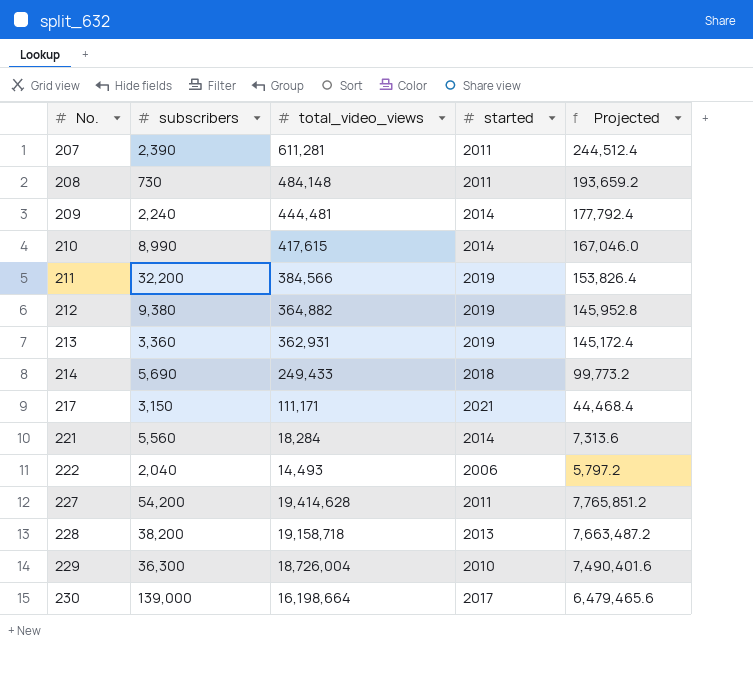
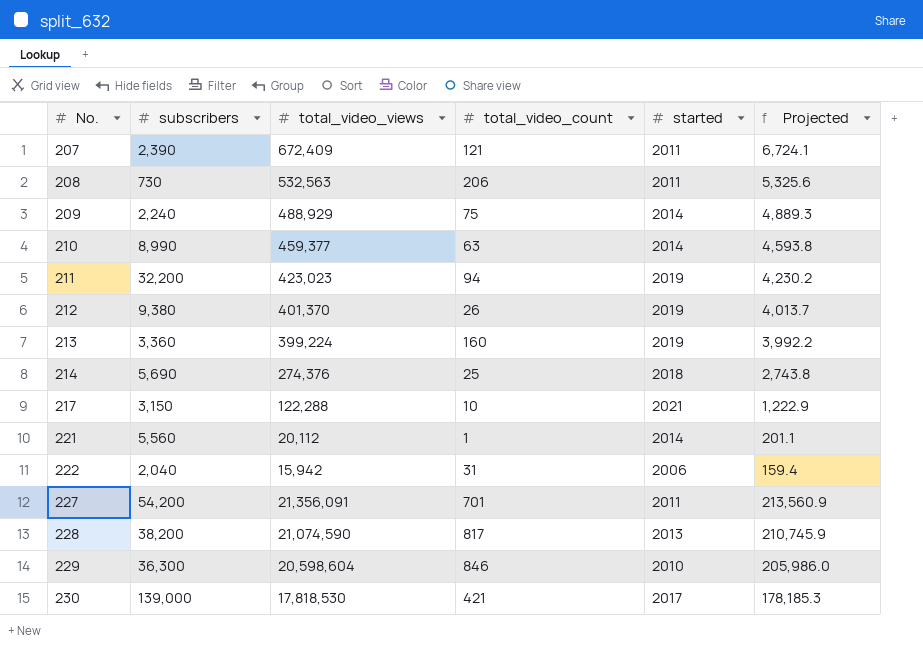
column total_video_count | position: none -> 4
column Projected | formula: [total_video_views] * 0.4 -> [total_video_views] * 0.01
207 | total_video_views: 611,281 -> 672,409
208 | total_video_views: 484,148 -> 532,563
209 | total_video_views: 444,481 -> 488,929
210 | total_video_views: 417,615 -> 459,377
211 | total_video_views: 384,566 -> 423,023
212 | total_video_views: 364,882 -> 401,370
213 | total_video_views: 362,931 -> 399,224
214 | total_video_views: 249,433 -> 274,376
217 | total_video_views: 111,171 -> 122,288
221 | total_video_views: 18,284 -> 20,112
222 | total_video_views: 14,493 -> 15,942
227 | total_video_views: 19,414,628 -> 21,356,091
228 | total_video_views: 19,158,718 -> 21,074,590
229 | total_video_views: 18,726,004 -> 20,598,604
230 | total_video_views: 16,198,664 -> 17,818,530

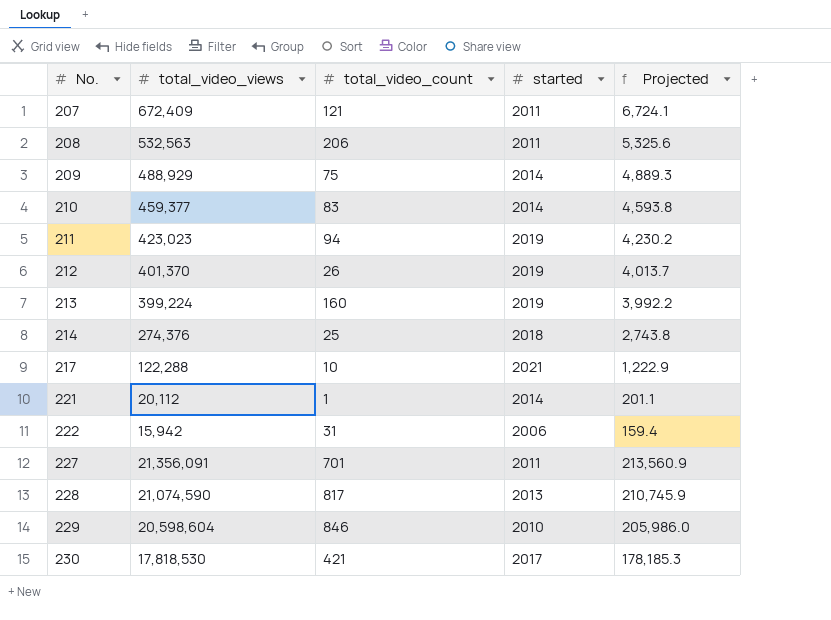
column subscribers | position: 2 -> none
210 | total_video_count: 63 -> 83

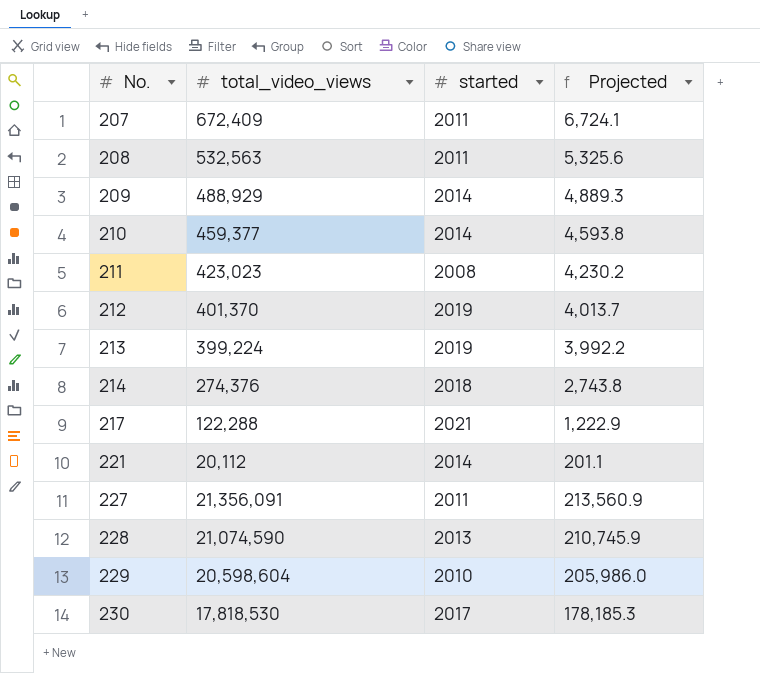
column total_video_count | position: 3 -> none
row 222: 15,942 | 31 | 2006 | 159.4 -> none
211 | started: 2019 -> 2008

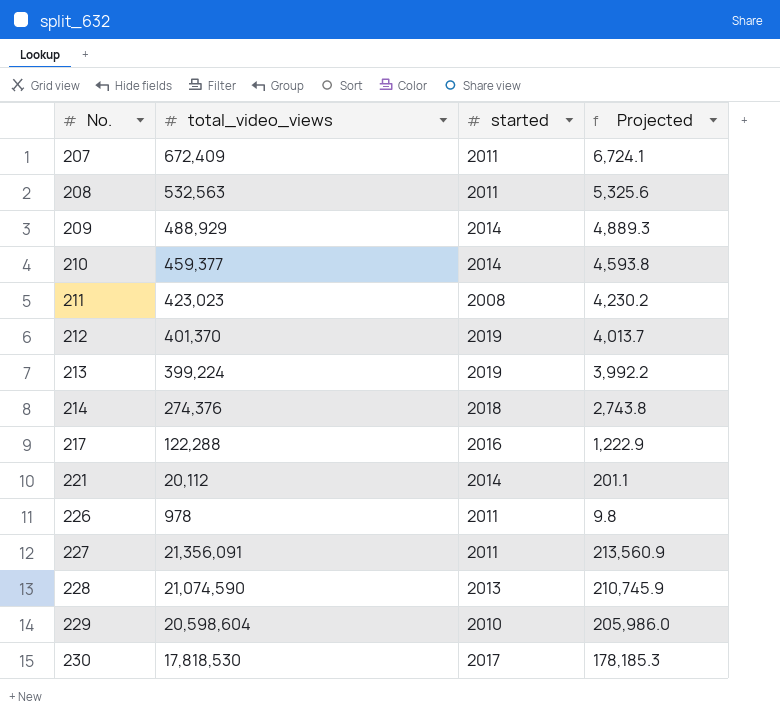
217 | started: 2021 -> 2016
row 226: none -> 978 | 2011 | 9.8

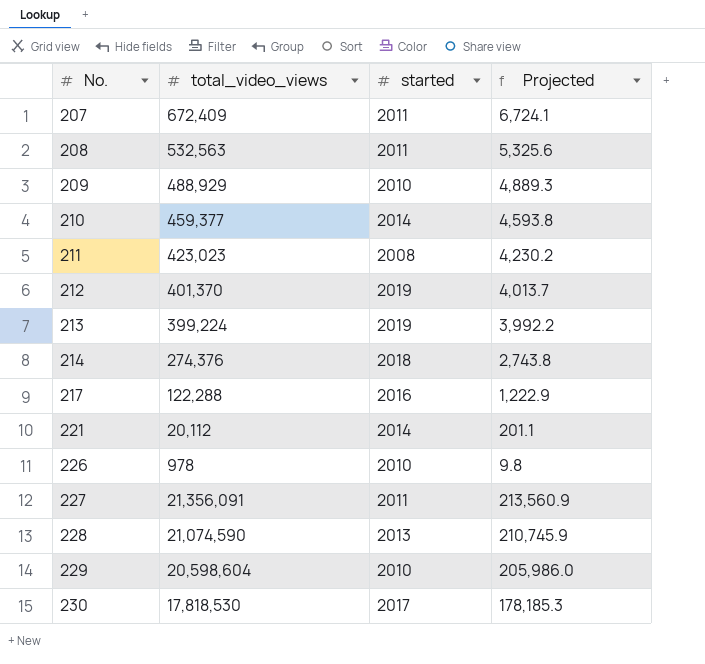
209 | started: 2014 -> 2010
226 | started: 2011 -> 2010

